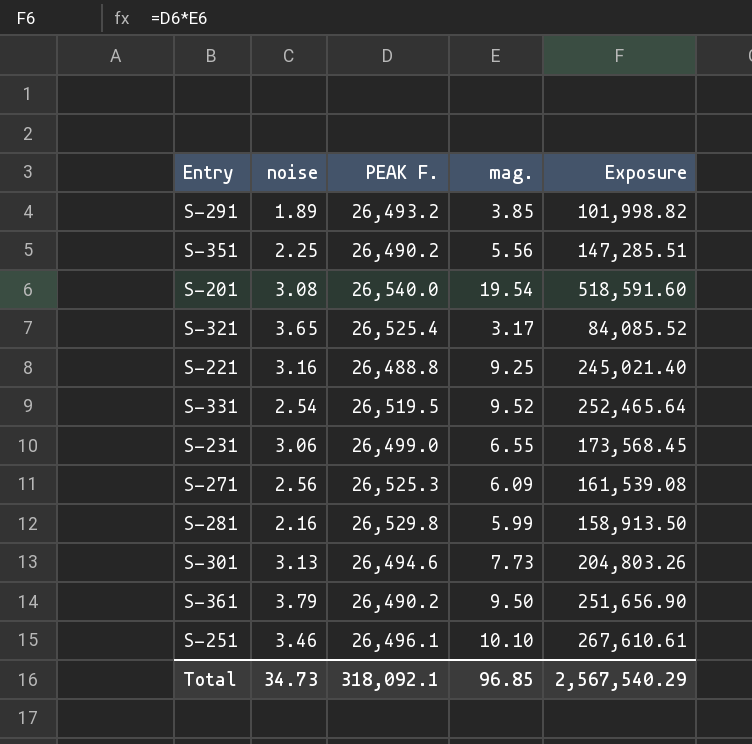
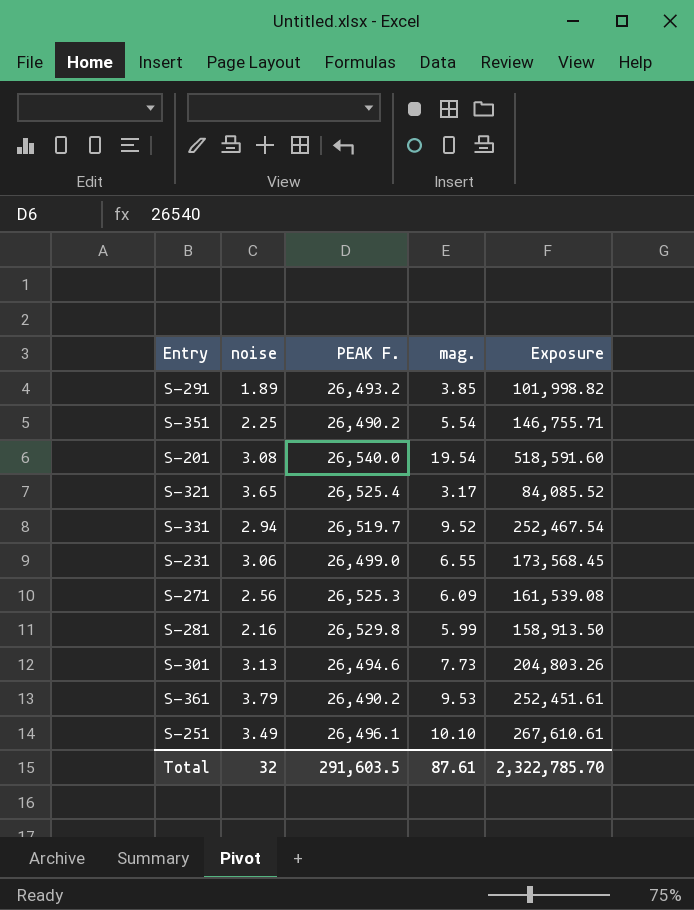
row S-221: 3.16 | 26,488.8 | 9.25 | 245,021.40 -> none
S-351 | mag.: 5.56 -> 5.54
S-351 | Exposure: 147,285.51 -> 146,755.71
S-331 | noise: 2.54 -> 2.94
S-331 | PEAK F.: 26,519.5 -> 26,519.7
S-331 | Exposure: 252,465.64 -> 252,467.54
S-361 | mag.: 9.50 -> 9.53
S-361 | Exposure: 251,656.90 -> 252,451.61
S-251 | noise: 3.46 -> 3.49
Total | noise: 34.73 -> 32
Total | PEAK F.: 318,092.1 -> 291,603.5
Total | mag.: 96.85 -> 87.61
Total | Exposure: 2,567,540.29 -> 2,322,785.70

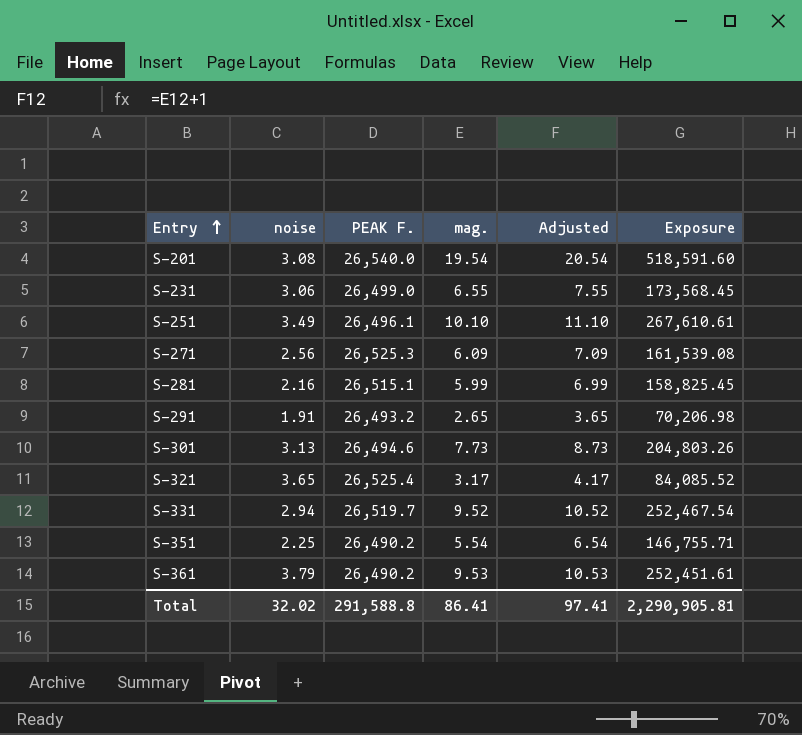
row order: none -> Entry ascending
column Adjusted | formula: none -> [mag.] + 1
S-281 | PEAK F.: 26,529.8 -> 26,515.1
S-281 | Exposure: 158,913.50 -> 158,825.45
S-291 | noise: 1.89 -> 1.91
S-291 | mag.: 3.85 -> 2.65
S-291 | Exposure: 101,998.82 -> 70,206.98
Total | noise: 32 -> 32.02
Total | PEAK F.: 291,603.5 -> 291,588.8
Total | mag.: 87.61 -> 86.41
Total | Exposure: 2,322,785.70 -> 2,290,905.81

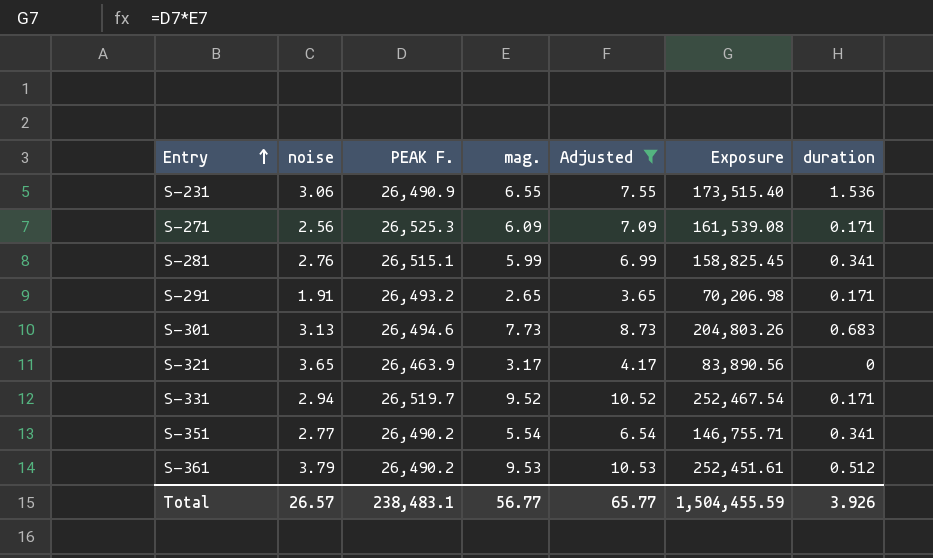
filter: none -> Adjusted <= 10.53
column duration | position: none -> 7
S-231 | PEAK F.: 26,499.0 -> 26,490.9
S-231 | Exposure: 173,568.45 -> 173,515.40
S-281 | noise: 2.16 -> 2.76
S-321 | PEAK F.: 26,525.4 -> 26,463.9
S-321 | Exposure: 84,085.52 -> 83,890.56
S-351 | noise: 2.25 -> 2.77
Total | noise: 32.02 -> 26.57
Total | PEAK F.: 291,588.8 -> 238,483.1
Total | mag.: 86.41 -> 56.77
Total | Adjusted: 97.41 -> 65.77
Total | Exposure: 2,290,905.81 -> 1,504,455.59

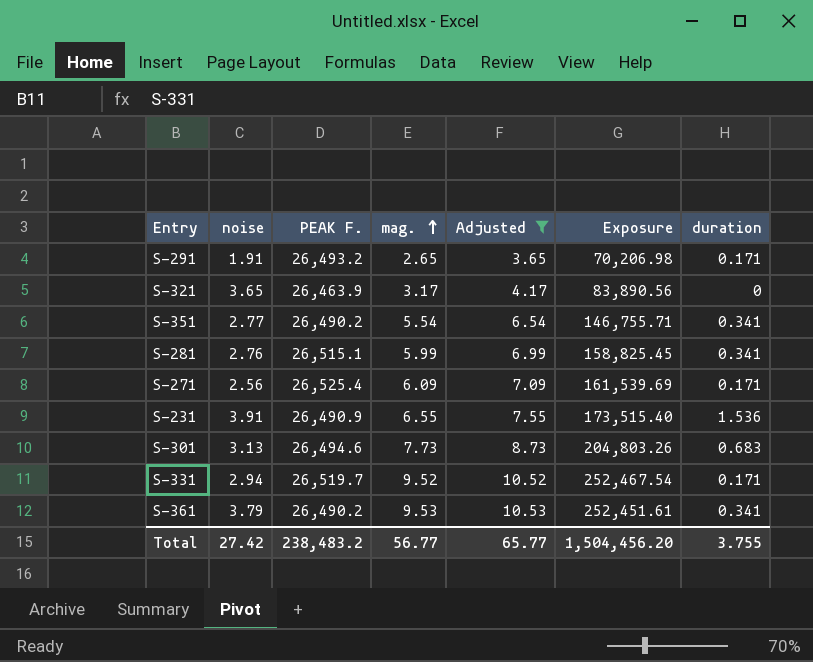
row order: Entry ascending -> mag. ascending
S-271 | PEAK F.: 26,525.3 -> 26,525.4
S-271 | Exposure: 161,539.08 -> 161,539.69
S-231 | noise: 3.06 -> 3.91
S-361 | duration: 0.512 -> 0.341
Total | noise: 26.57 -> 27.42
Total | PEAK F.: 238,483.1 -> 238,483.2
Total | Exposure: 1,504,455.59 -> 1,504,456.20
Total | duration: 3.926 -> 3.755

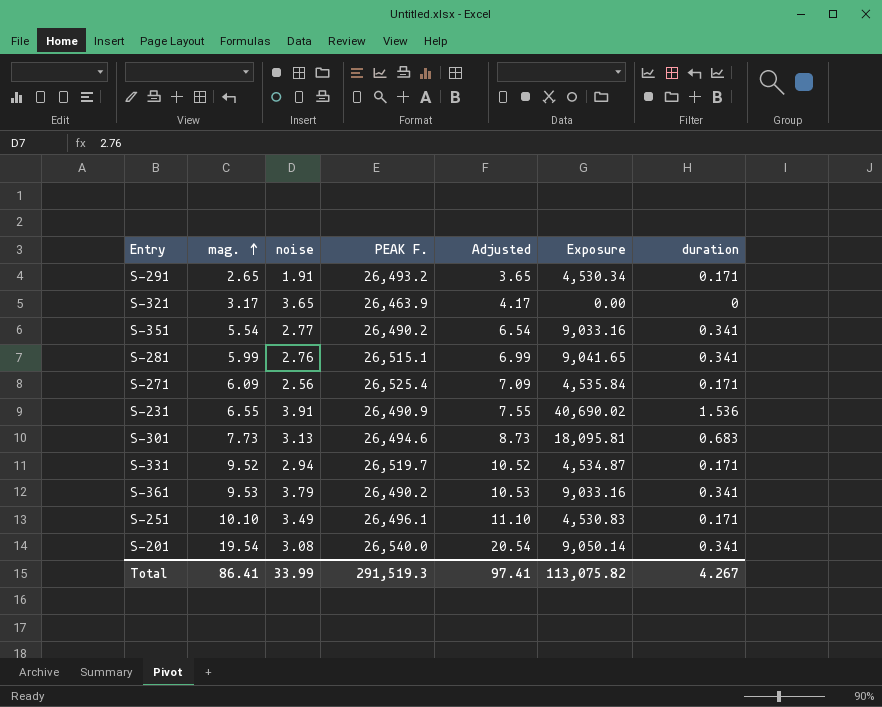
filter: Adjusted <= 10.53 -> none
column mag. | position: 4 -> 2
column Exposure | formula: [PEAK F.] * [mag.] -> [PEAK F.] * [duration]
Total | mag.: 56.77 -> 86.41
Total | noise: 27.42 -> 33.99
Total | PEAK F.: 238,483.2 -> 291,519.3
Total | Adjusted: 65.77 -> 97.41
Total | Exposure: 1,504,456.20 -> 113,075.82
Total | duration: 3.755 -> 4.267

